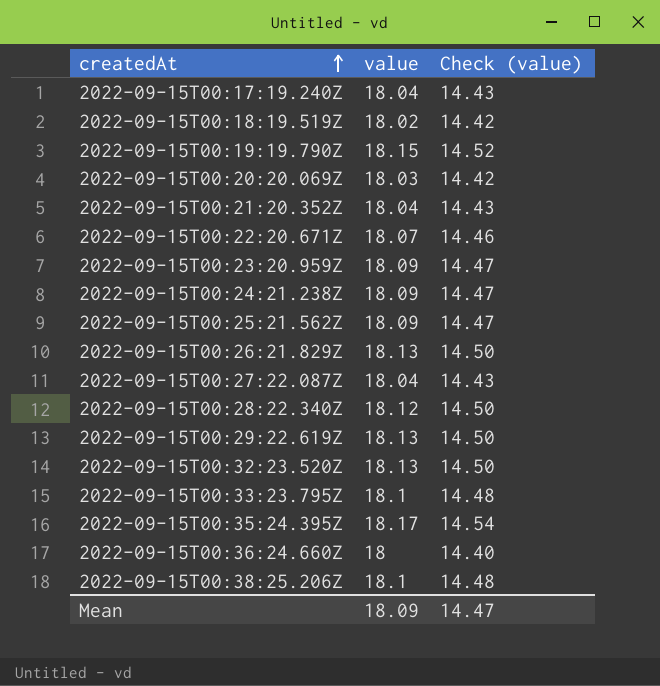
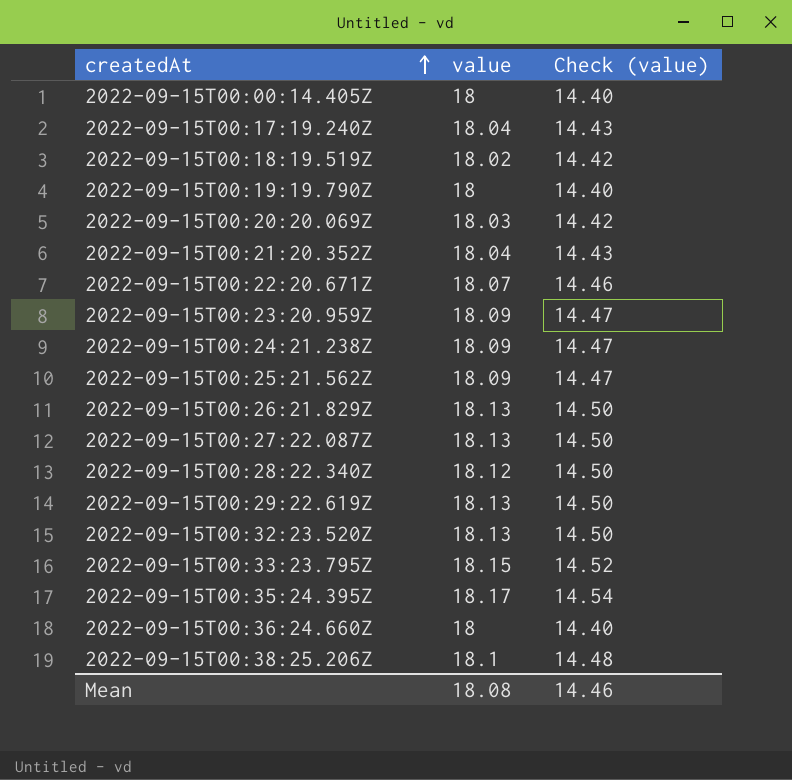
row 2022-09-15T00:00:14.405Z: none -> 18 | 14.40
2022-09-15T00:19:19.790Z | value: 18.15 -> 18
2022-09-15T00:19:19.790Z | Check (value): 14.52 -> 14.40
2022-09-15T00:27:22.087Z | value: 18.04 -> 18.13
2022-09-15T00:27:22.087Z | Check (value): 14.43 -> 14.50
2022-09-15T00:33:23.795Z | value: 18.1 -> 18.15
2022-09-15T00:33:23.795Z | Check (value): 14.48 -> 14.52
Mean | value: 18.09 -> 18.08
Mean | Check (value): 14.47 -> 14.46

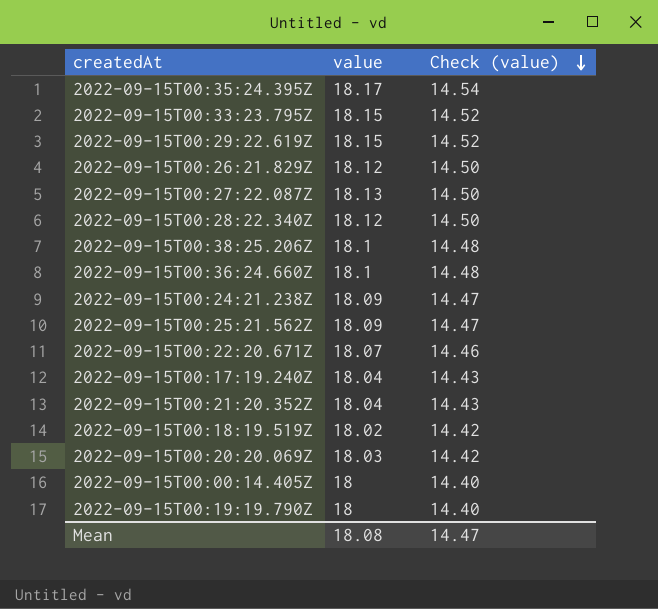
row order: createdAt ascending -> Check (value) descending
row 2022-09-15T00:23:20.959Z: 18.09 | 14.47 -> none
row 2022-09-15T00:32:23.520Z: 18.13 | 14.50 -> none
2022-09-15T00:29:22.619Z | value: 18.13 -> 18.15
2022-09-15T00:29:22.619Z | Check (value): 14.50 -> 14.52
2022-09-15T00:26:21.829Z | value: 18.13 -> 18.12
2022-09-15T00:36:24.660Z | value: 18 -> 18.1
2022-09-15T00:36:24.660Z | Check (value): 14.40 -> 14.48
Mean | Check (value): 14.46 -> 14.47

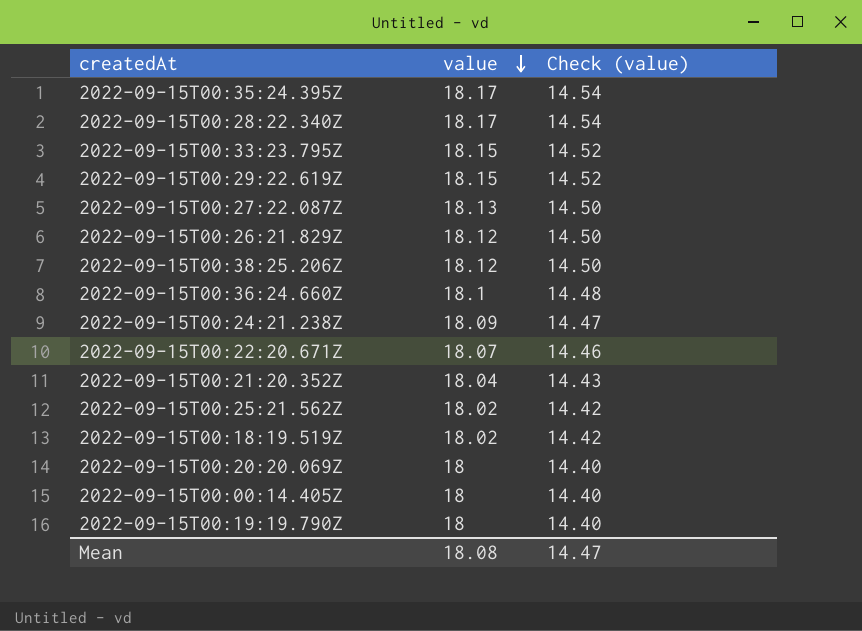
row order: Check (value) descending -> value descending
row 2022-09-15T00:17:19.240Z: 18.04 | 14.43 -> none
2022-09-15T00:28:22.340Z | value: 18.12 -> 18.17
2022-09-15T00:28:22.340Z | Check (value): 14.50 -> 14.54
2022-09-15T00:38:25.206Z | value: 18.1 -> 18.12
2022-09-15T00:38:25.206Z | Check (value): 14.48 -> 14.50
2022-09-15T00:25:21.562Z | value: 18.09 -> 18.02
2022-09-15T00:25:21.562Z | Check (value): 14.47 -> 14.42
2022-09-15T00:20:20.069Z | value: 18.03 -> 18
2022-09-15T00:20:20.069Z | Check (value): 14.42 -> 14.40

